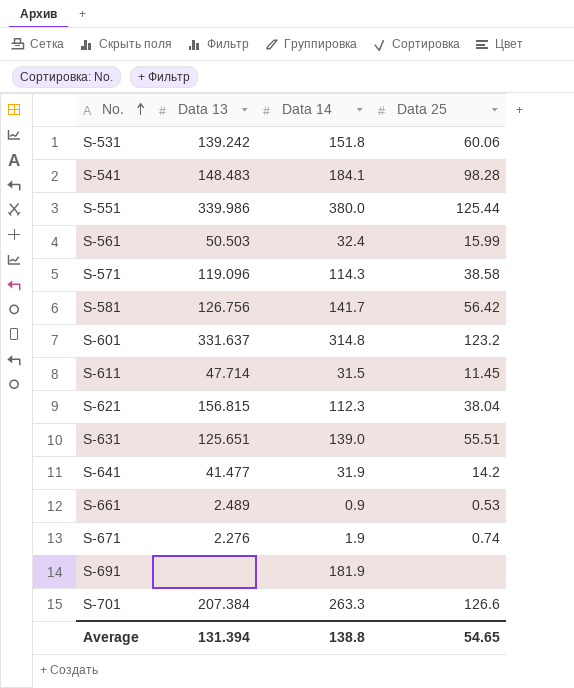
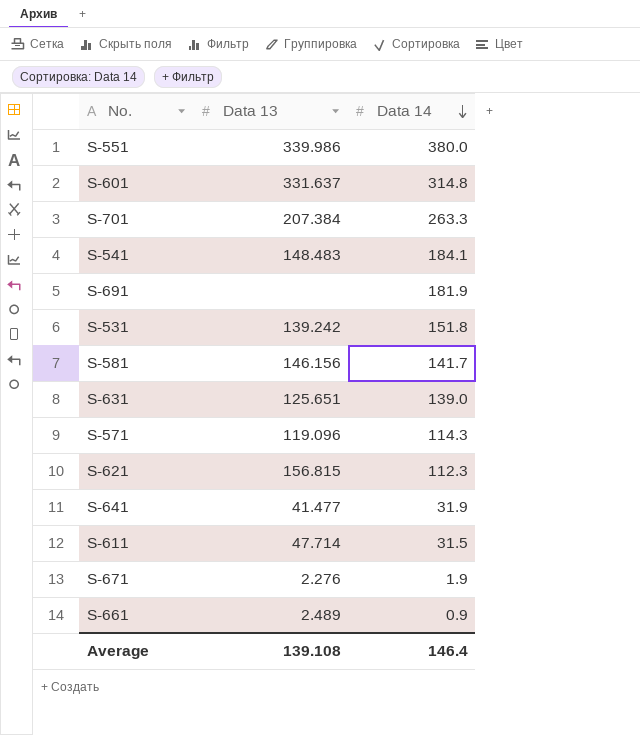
row order: No. ascending -> Data 14 descending
column Data 25 | position: 4 -> none
row S-561: 50.503 | 32.4 | 15.99 -> none
S-581 | Data 13: 126.756 -> 146.156
Average | Data 13: 131.394 -> 139.108
Average | Data 14: 138.8 -> 146.4

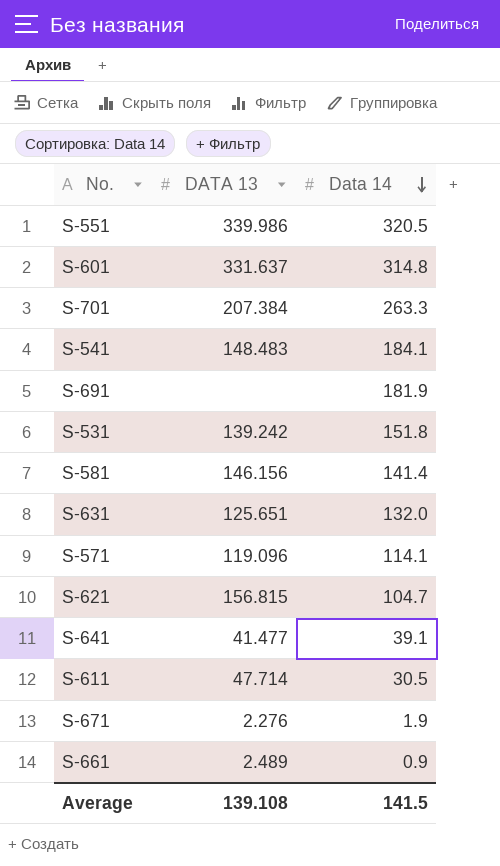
column name: Data 13 -> DATA 13
S-551 | Data 14: 380.0 -> 320.5
S-581 | Data 14: 141.7 -> 141.4
S-631 | Data 14: 139.0 -> 132.0
S-571 | Data 14: 114.3 -> 114.1
S-621 | Data 14: 112.3 -> 104.7
S-641 | Data 14: 31.9 -> 39.1
S-611 | Data 14: 31.5 -> 30.5
Average | Data 14: 146.4 -> 141.5

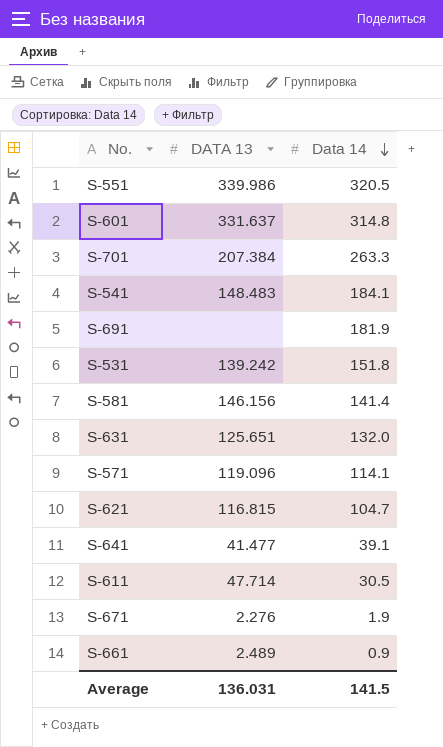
S-621 | DATA 13: 156.815 -> 116.815
Average | DATA 13: 139.108 -> 136.031

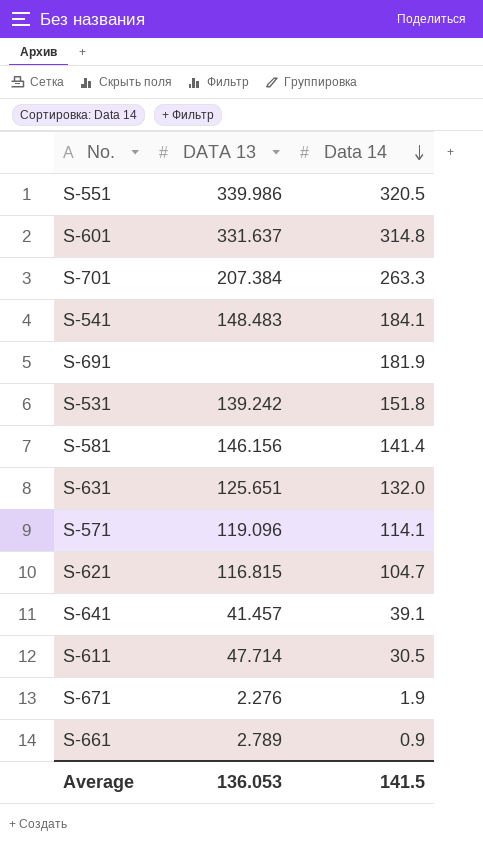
S-641 | DATA 13: 41.477 -> 41.457
S-661 | DATA 13: 2.489 -> 2.789
Average | DATA 13: 136.031 -> 136.053

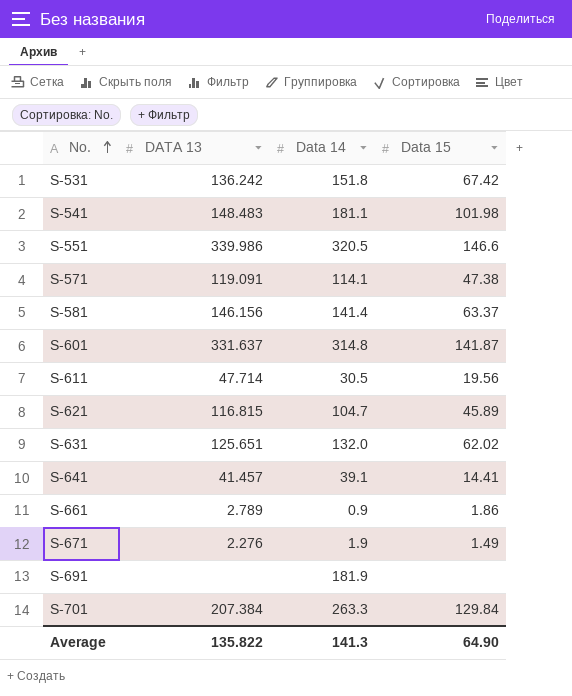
row order: Data 14 descending -> No. ascending
column Data 15 | position: none -> 4
S-531 | DATA 13: 139.242 -> 136.242
S-541 | Data 14: 184.1 -> 181.1
S-571 | DATA 13: 119.096 -> 119.091
Average | DATA 13: 136.053 -> 135.822
Average | Data 14: 141.5 -> 141.3

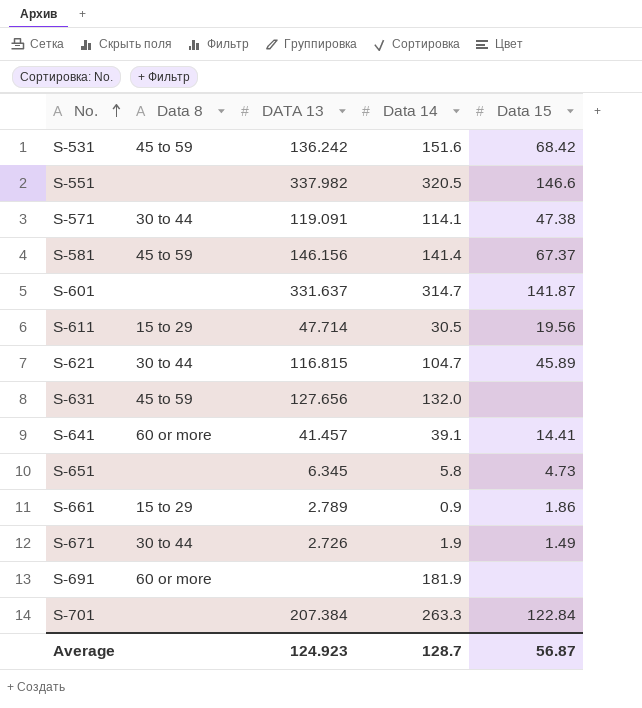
column Data 8 | position: none -> 2
row S-541: 148.483 | 181.1 | 101.98 -> none
S-531 | Data 14: 151.8 -> 151.6
S-531 | Data 15: 67.42 -> 68.42
S-551 | DATA 13: 339.986 -> 337.982
S-581 | Data 15: 63.37 -> 67.37
S-601 | Data 14: 314.8 -> 314.7
S-631 | DATA 13: 125.651 -> 127.656
S-631 | Data 15: 62.02 -> none
row S-651: none -> none | 6.345 | 5.8 | 4.73
S-671 | DATA 13: 2.276 -> 2.726
S-701 | Data 15: 129.84 -> 122.84
Average | DATA 13: 135.822 -> 124.923
Average | Data 14: 141.3 -> 128.7
Average | Data 15: 64.90 -> 56.87

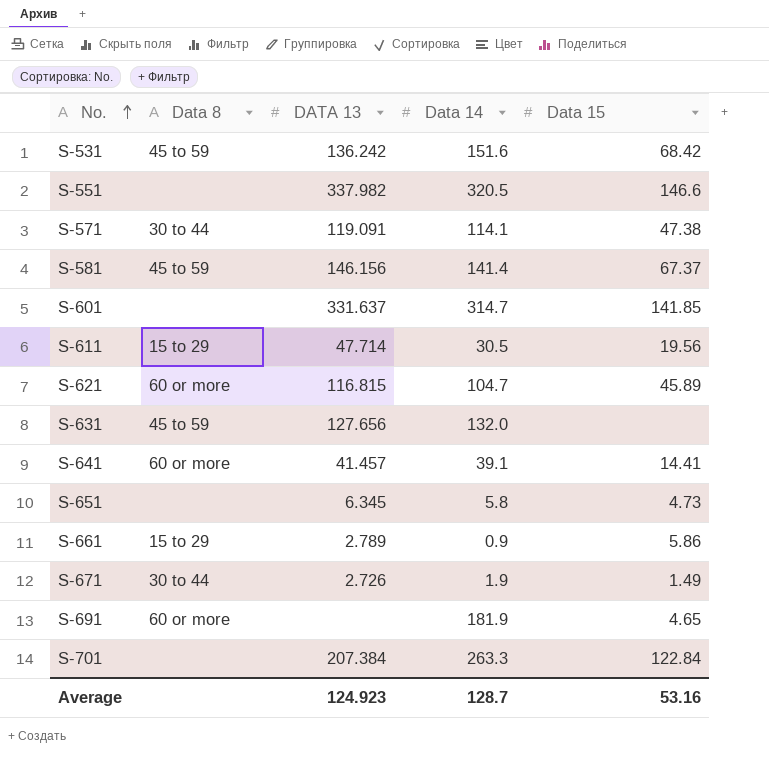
S-601 | Data 15: 141.87 -> 141.85
S-621 | Data 8: 30 to 44 -> 60 or more
S-661 | Data 15: 1.86 -> 5.86
S-691 | Data 15: none -> 4.65
Average | Data 15: 56.87 -> 53.16

